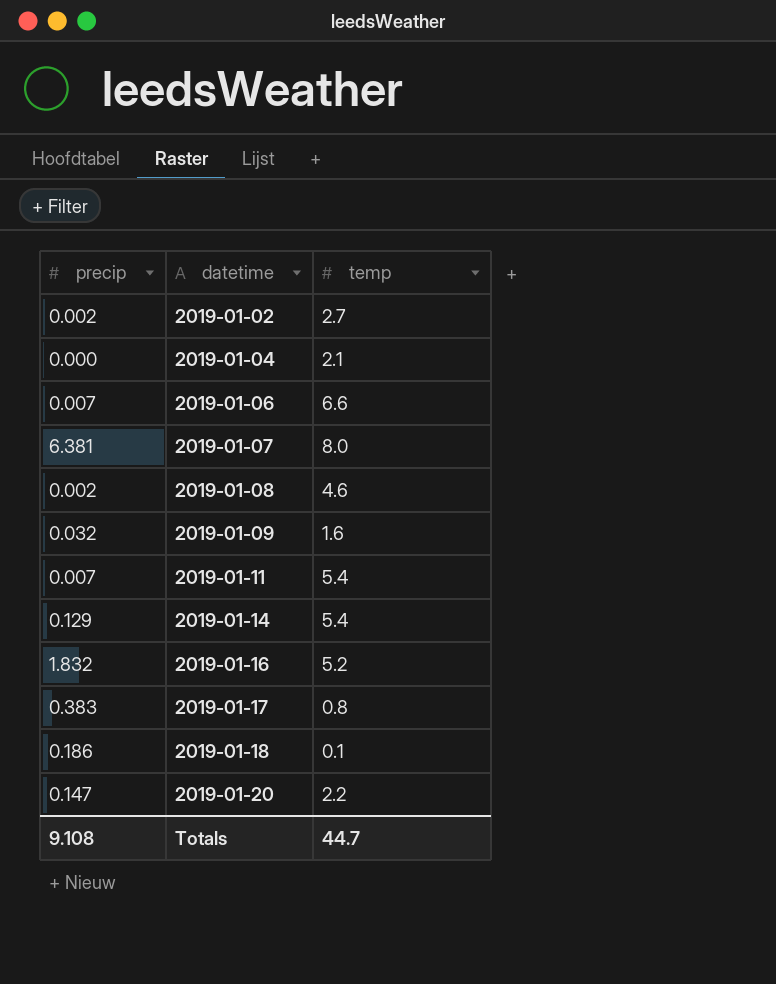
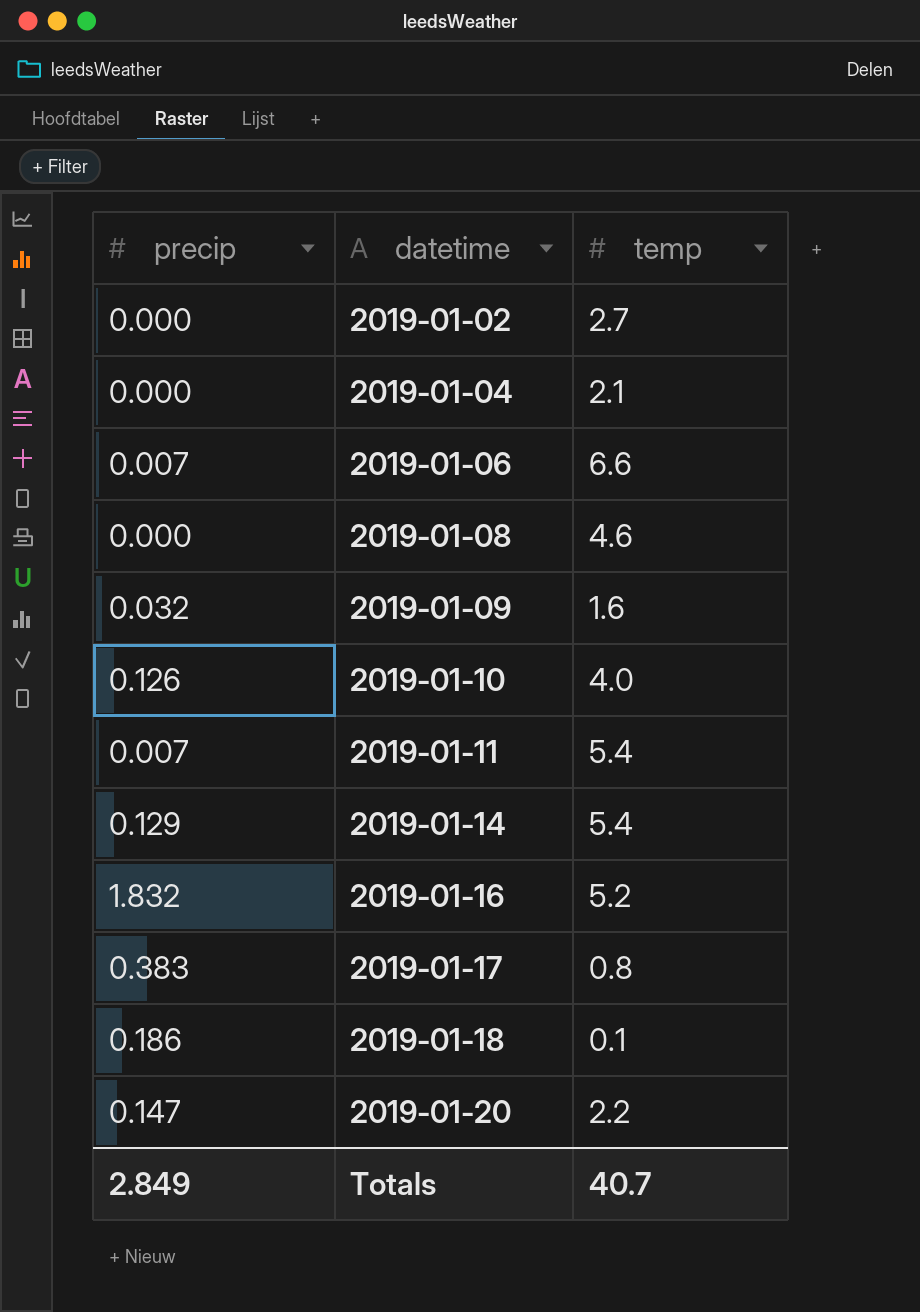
row 2019-01-07: 6.381 | 8.0 -> none
2019-01-02 | precip: 0.002 -> 0.000
2019-01-08 | precip: 0.002 -> 0.000
row 2019-01-10: none -> 0.126 | 4.0
Totals | precip: 9.108 -> 2.849
Totals | temp: 44.7 -> 40.7

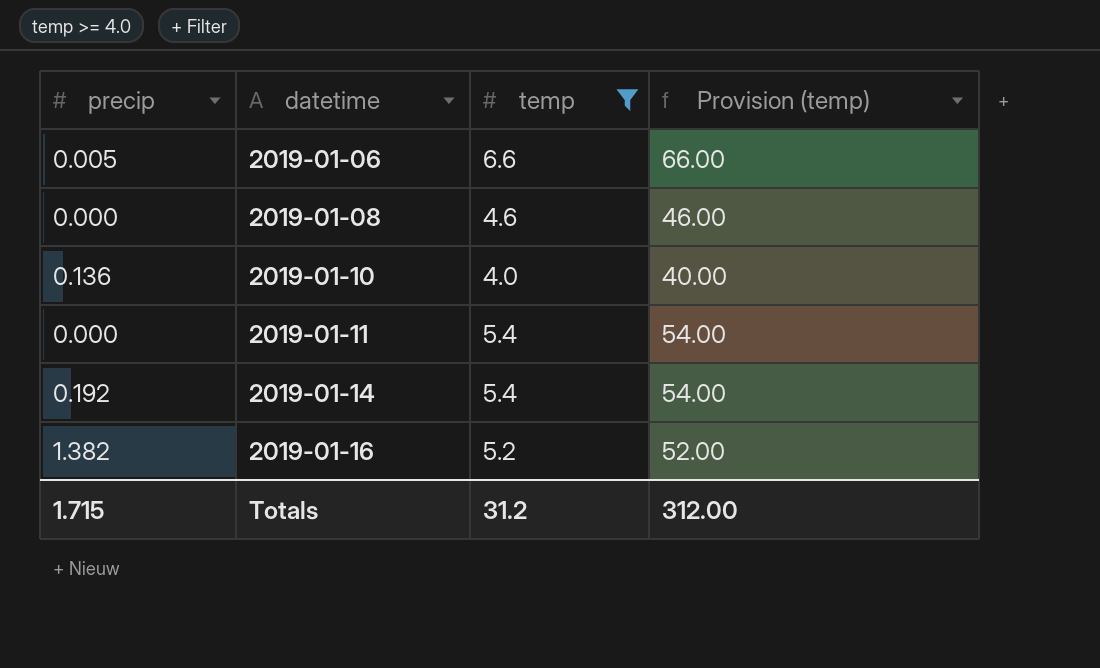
filter: none -> temp >= 4.0
column Provision (temp) | formula: none -> [temp] * 10
2019-01-06 | precip: 0.007 -> 0.005
2019-01-10 | precip: 0.126 -> 0.136
2019-01-11 | precip: 0.007 -> 0.000
2019-01-14 | precip: 0.129 -> 0.192
2019-01-16 | precip: 1.832 -> 1.382
Totals | precip: 2.849 -> 1.715
Totals | temp: 40.7 -> 31.2

